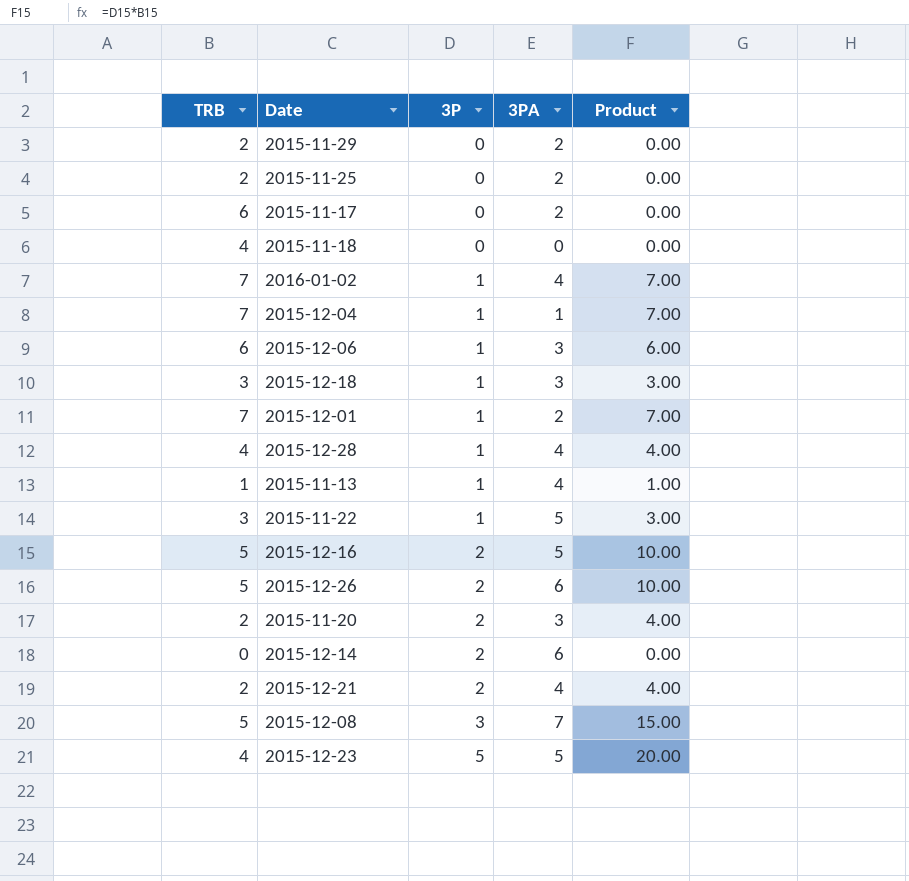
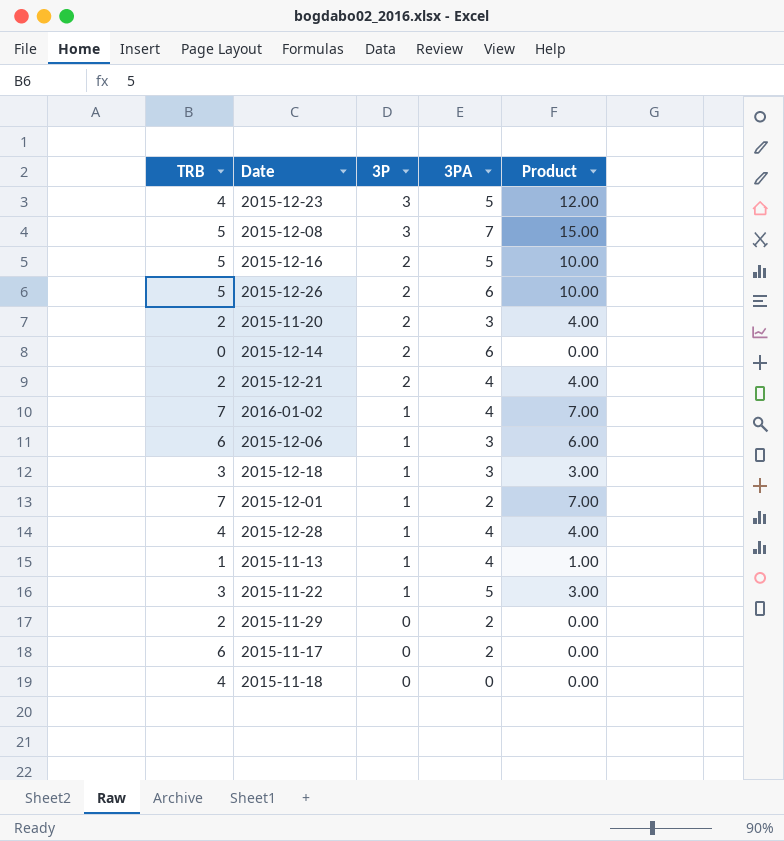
row order: 3P ascending -> 3P descending
row 2015-11-25: 2 | 0 | 2 | 0.00 -> none
row 2015-12-04: 7 | 1 | 1 | 7.00 -> none
2015-12-23 | 3P: 5 -> 3
2015-12-23 | Product: 20.00 -> 12.00

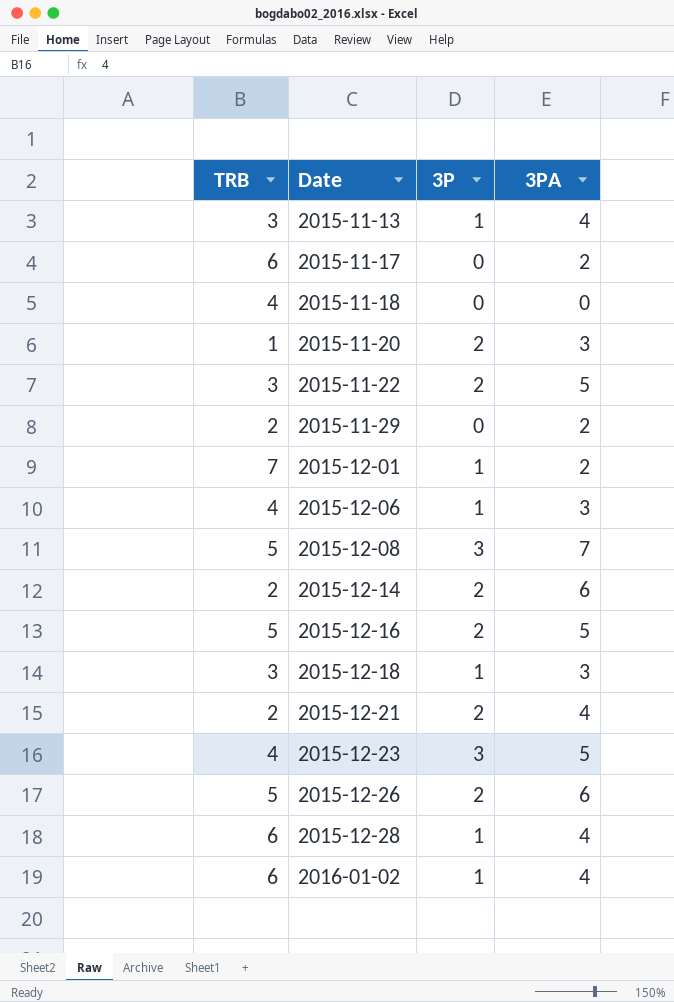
row order: 3P descending -> Date ascending
column Product | formula: [TRB] * [3P] -> none
2015-11-13 | TRB: 1 -> 3
2015-11-20 | TRB: 2 -> 1
2015-11-22 | 3P: 1 -> 2
2015-12-06 | TRB: 6 -> 4
2015-12-14 | TRB: 0 -> 2
2015-12-28 | TRB: 4 -> 6
2016-01-02 | TRB: 7 -> 6

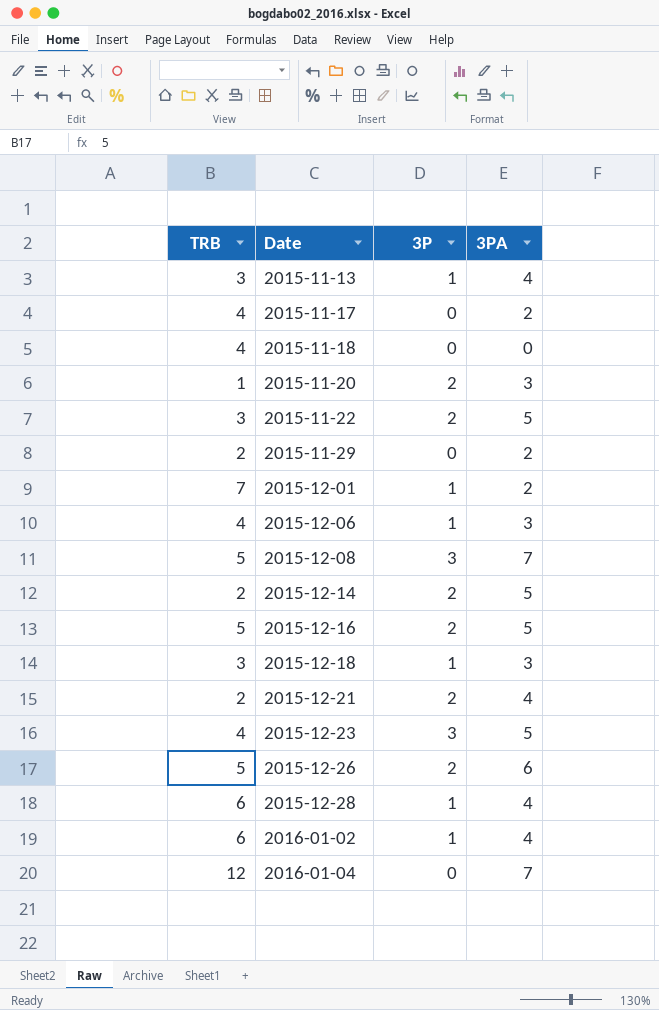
2015-11-17 | TRB: 6 -> 4
2015-12-14 | 3PA: 6 -> 5
row 2016-01-04: none -> 12 | 0 | 7

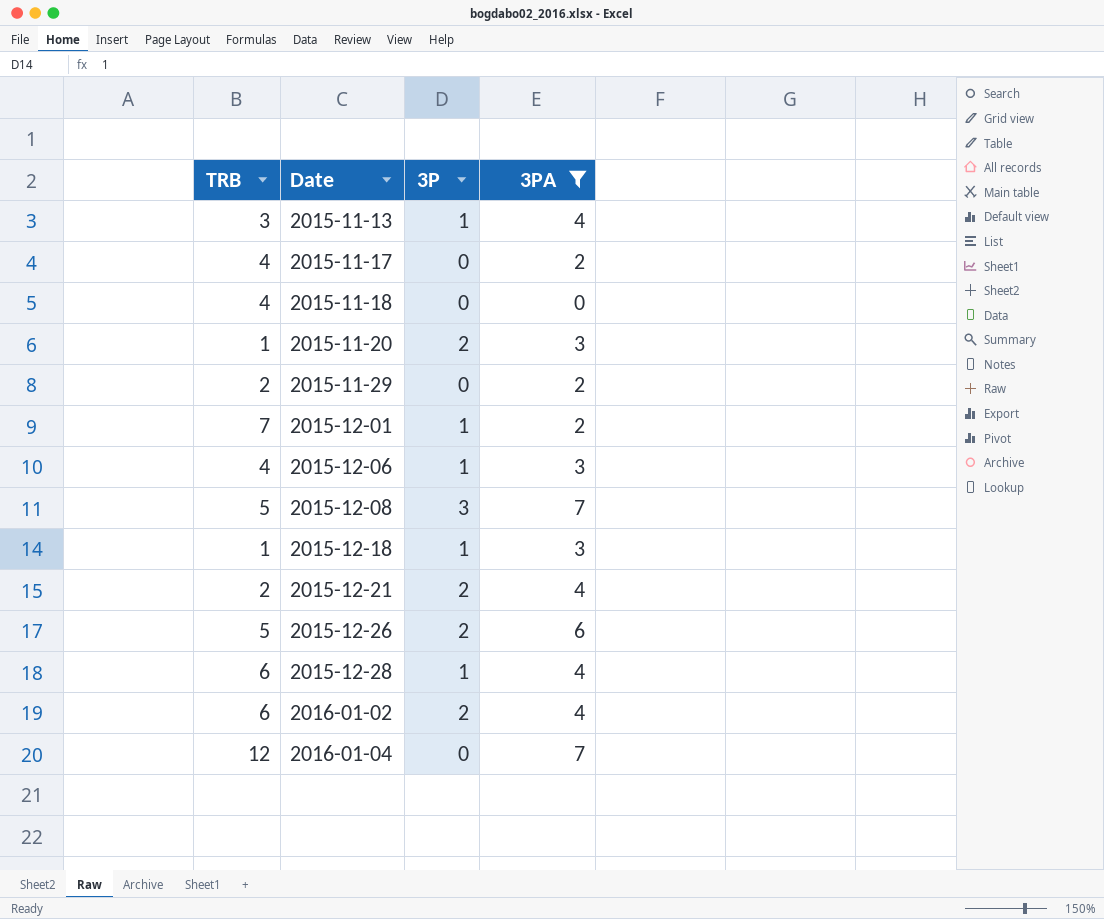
filter: none -> 3PA != 5
2015-12-18 | TRB: 3 -> 1
2016-01-02 | 3P: 1 -> 2

